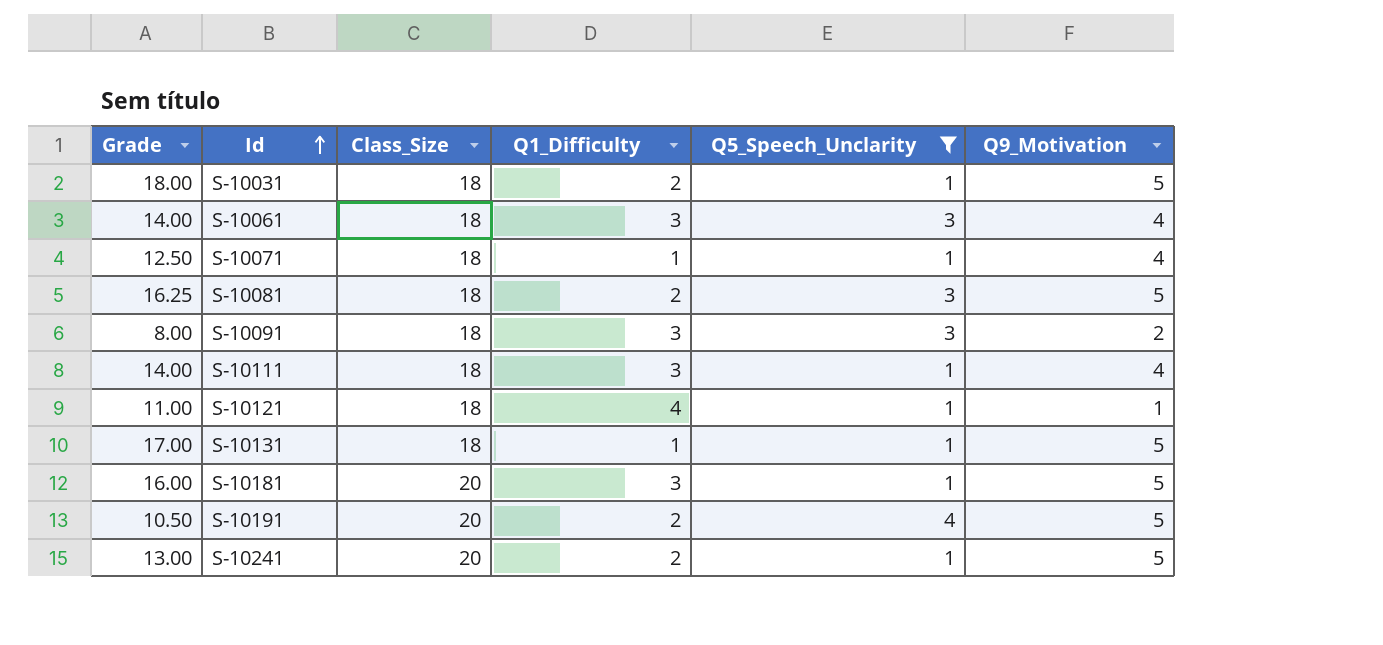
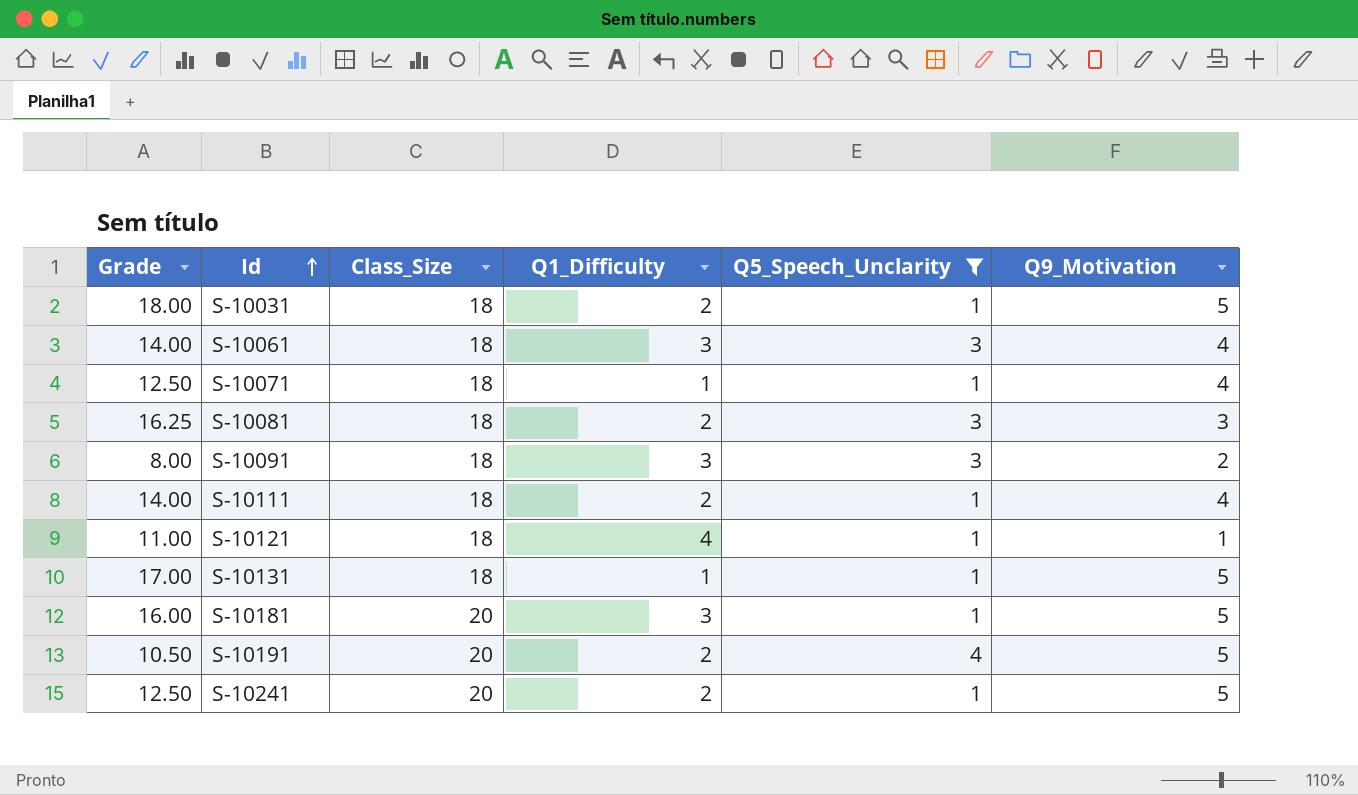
S-10081 | Q9_Motivation: 5 -> 3
S-10111 | Q1_Difficulty: 3 -> 2
S-10241 | Grade: 13.00 -> 12.50

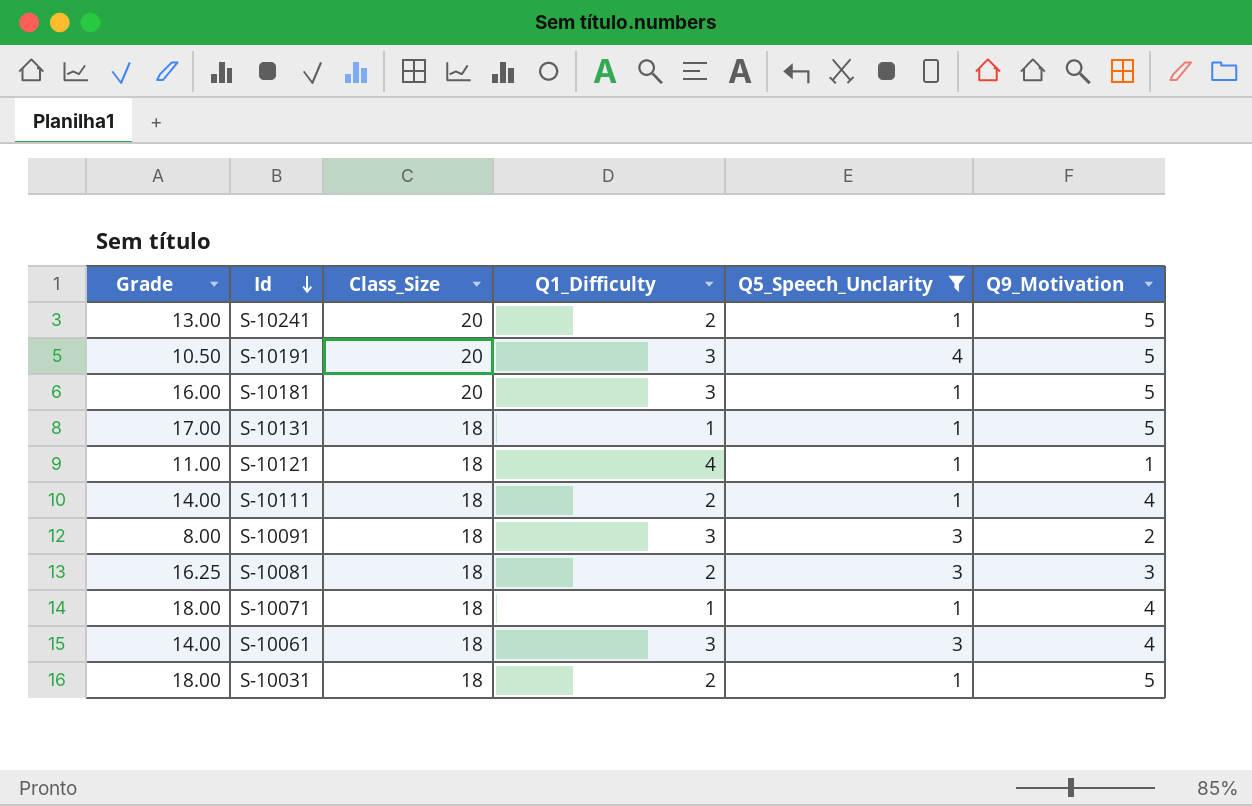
row order: Id ascending -> Id descending
S-10241 | Grade: 12.50 -> 13.00
S-10191 | Q1_Difficulty: 2 -> 3
S-10071 | Grade: 12.50 -> 18.00

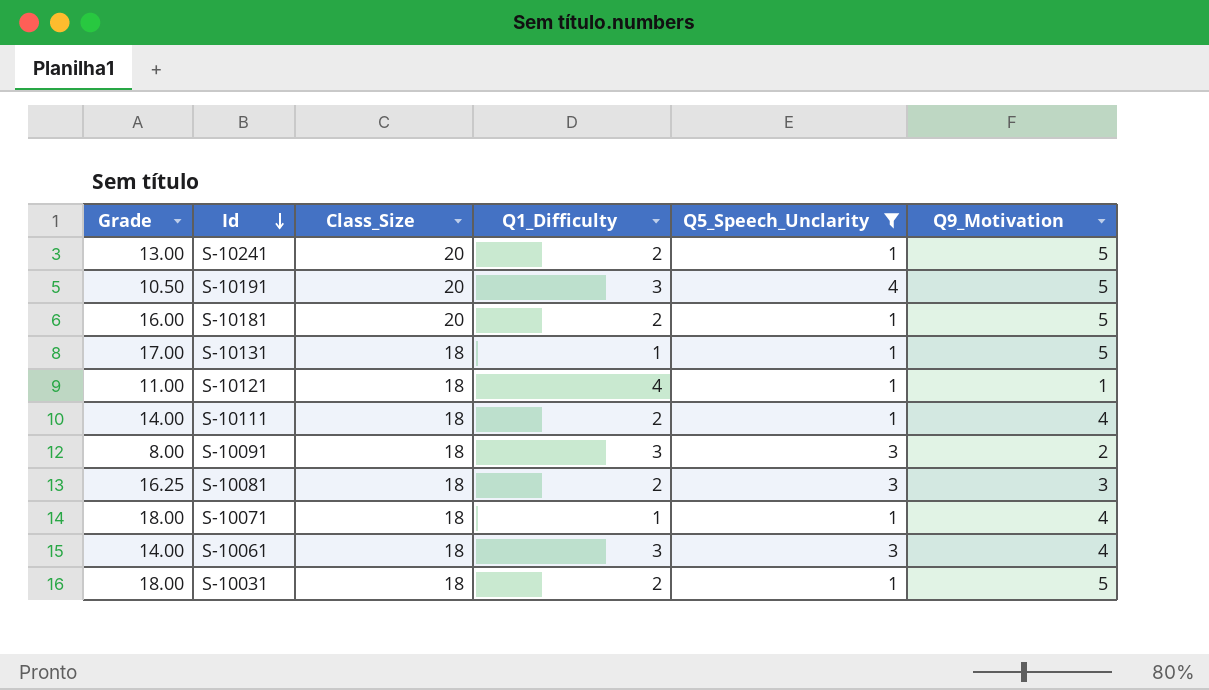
S-10181 | Q1_Difficulty: 3 -> 2

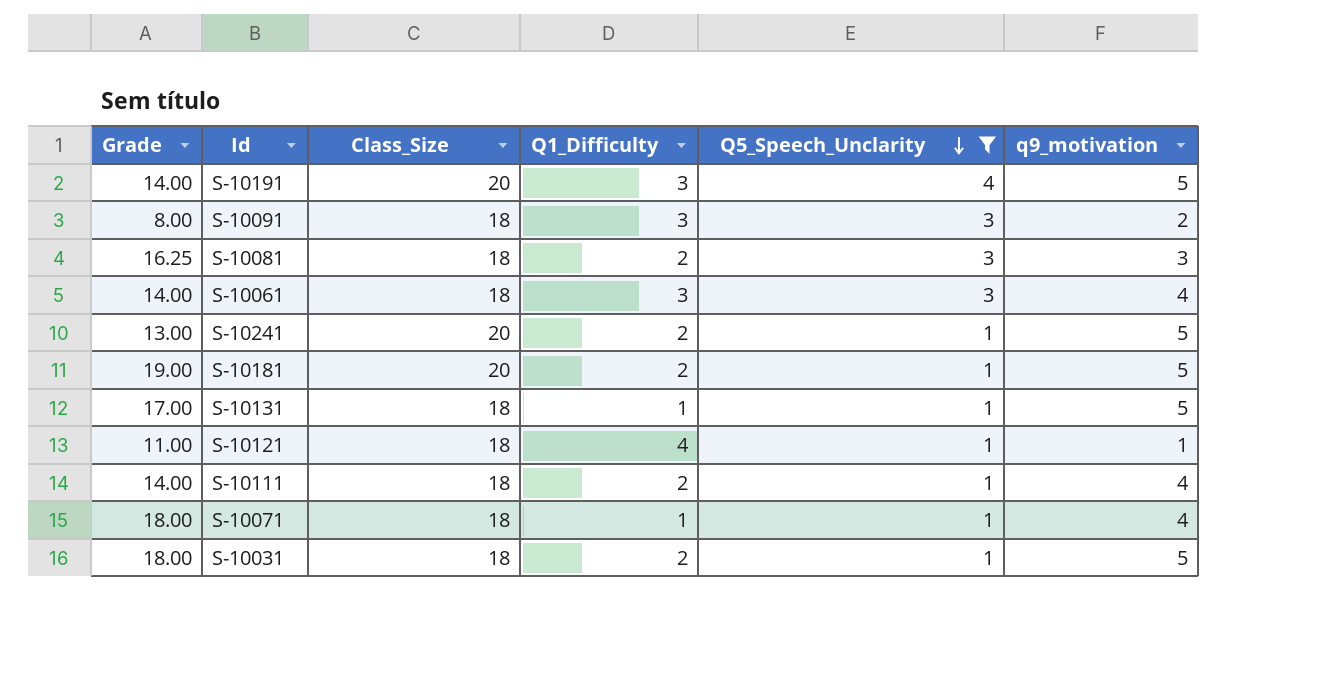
row order: Id descending -> Q5_Speech_Unclarity descending
column name: Q9_Motivation -> q9_motivation
S-10191 | Grade: 10.50 -> 14.00
S-10181 | Grade: 16.00 -> 19.00

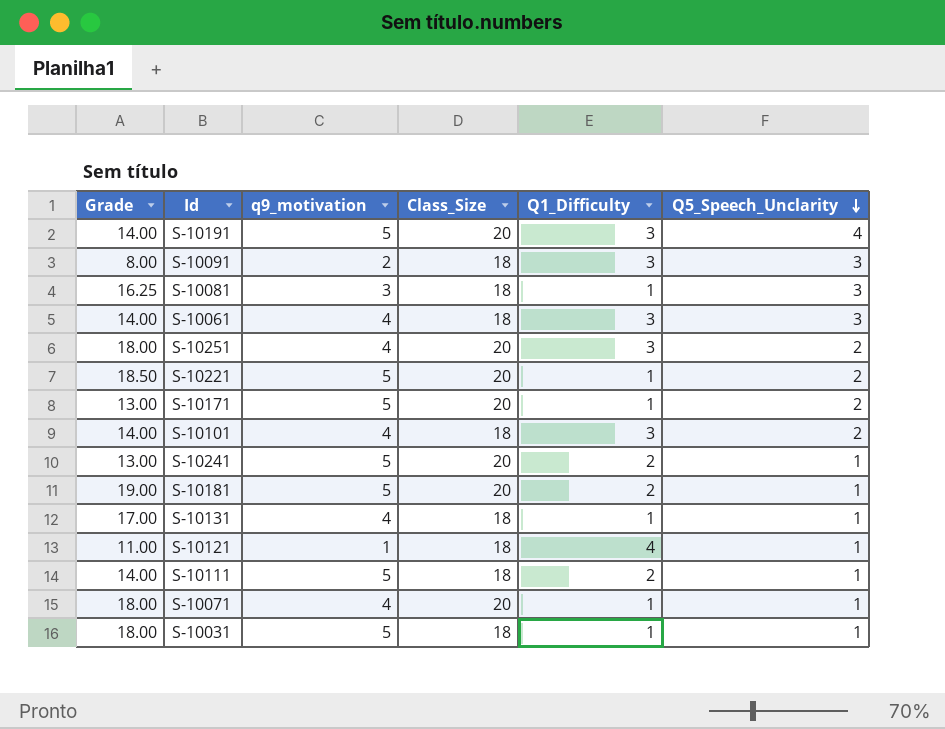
filter: Q5_Speech_Unclarity != 2 -> none
column q9_motivation | position: 6 -> 3
S-10081 | Q1_Difficulty: 2 -> 1
S-10131 | q9_motivation: 5 -> 4
S-10111 | q9_motivation: 4 -> 5
S-10071 | Class_Size: 18 -> 20
S-10031 | Q1_Difficulty: 2 -> 1

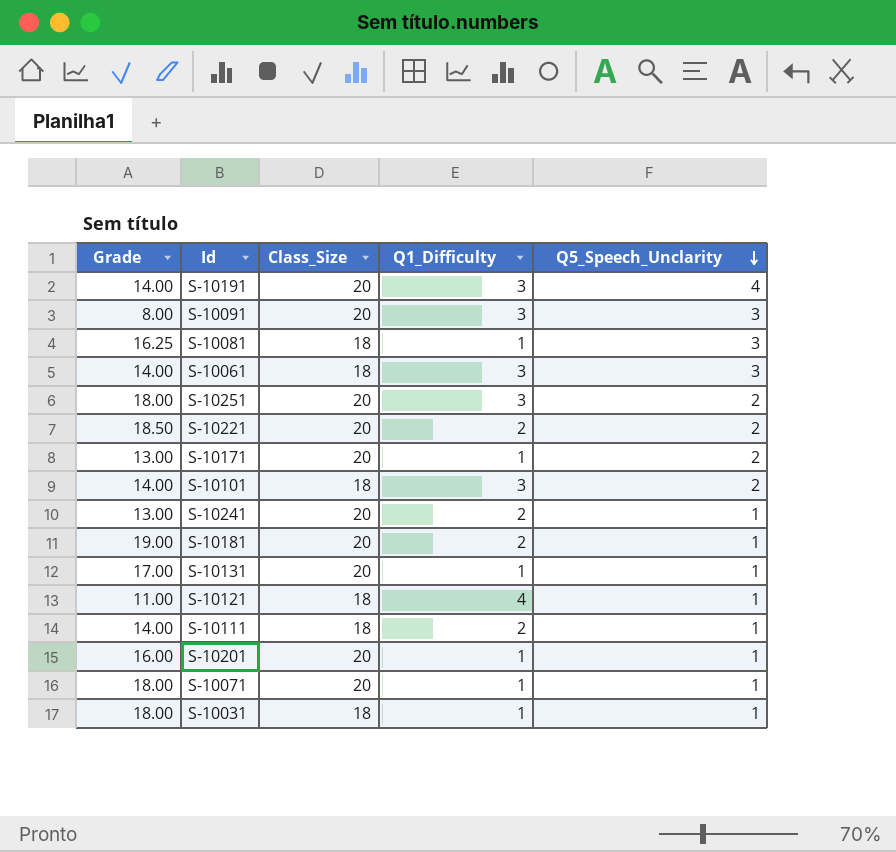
column q9_motivation | position: 3 -> none
S-10091 | Class_Size: 18 -> 20
S-10221 | Q1_Difficulty: 1 -> 2
S-10131 | Class_Size: 18 -> 20
row S-10201: none -> 16.00 | 20 | 1 | 1

